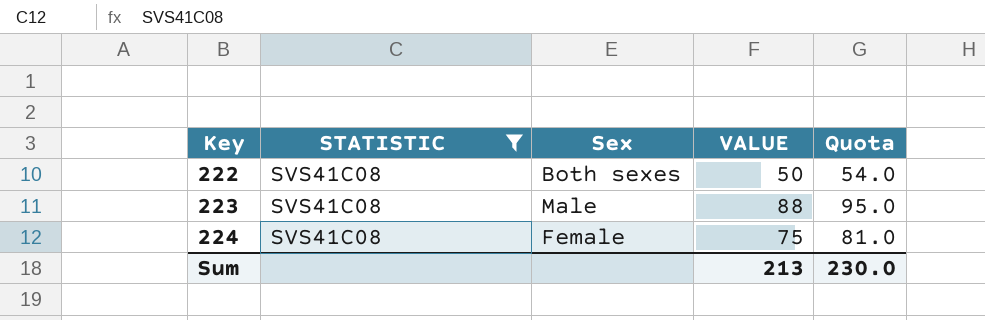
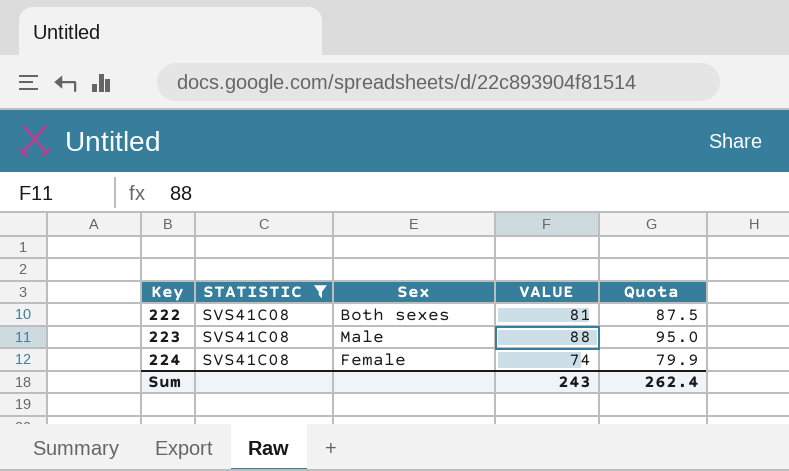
222 | VALUE: 50 -> 81
222 | Quota: 54.0 -> 87.5
224 | VALUE: 75 -> 74
224 | Quota: 81.0 -> 79.9
Sum | VALUE: 213 -> 243
Sum | Quota: 230.0 -> 262.4

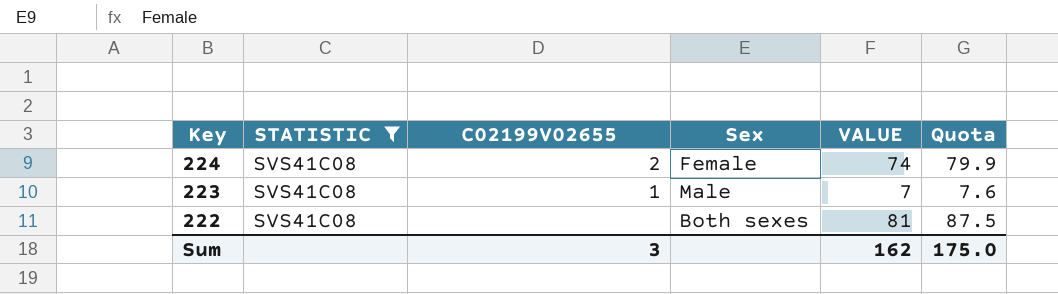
row order: Key ascending -> Key descending
column C02199V02655 | position: none -> 3
223 | VALUE: 88 -> 7
223 | Quota: 95.0 -> 7.6
Sum | VALUE: 243 -> 162
Sum | Quota: 262.4 -> 175.0

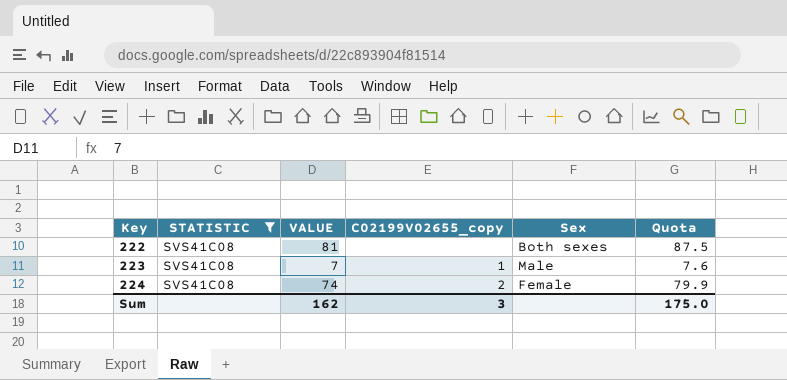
row order: Key descending -> Key ascending
column VALUE | position: 5 -> 3
column name: C02199V02655 -> C02199V02655_copy

